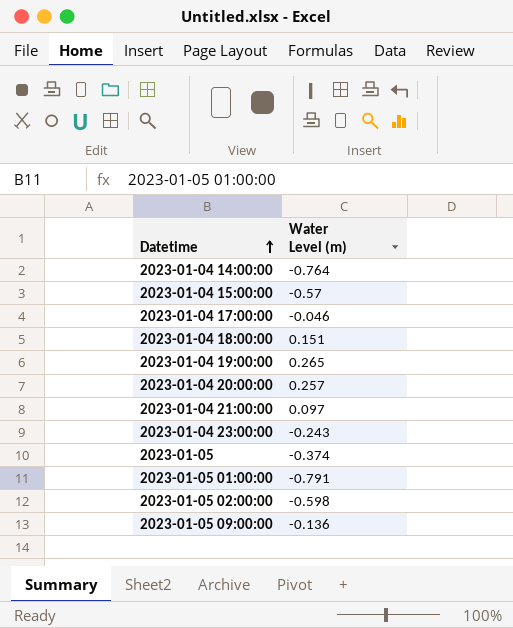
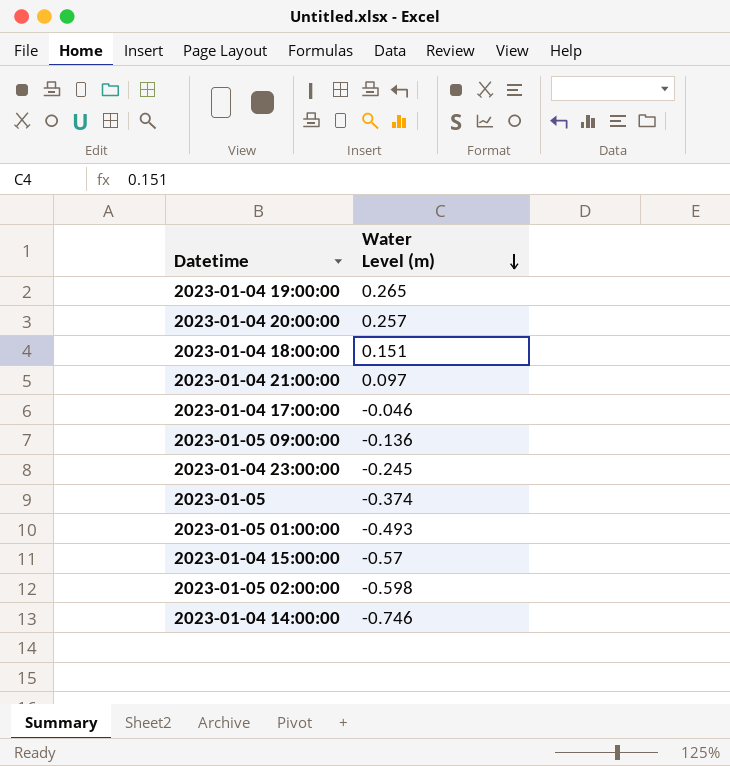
row order: Datetime ascending -> Water Level (m) descending
2023-01-04 23:00:00 | Water Level (m): -0.243 -> -0.245
2023-01-05 01:00:00 | Water Level (m): -0.791 -> -0.493
2023-01-04 14:00:00 | Water Level (m): -0.764 -> -0.746

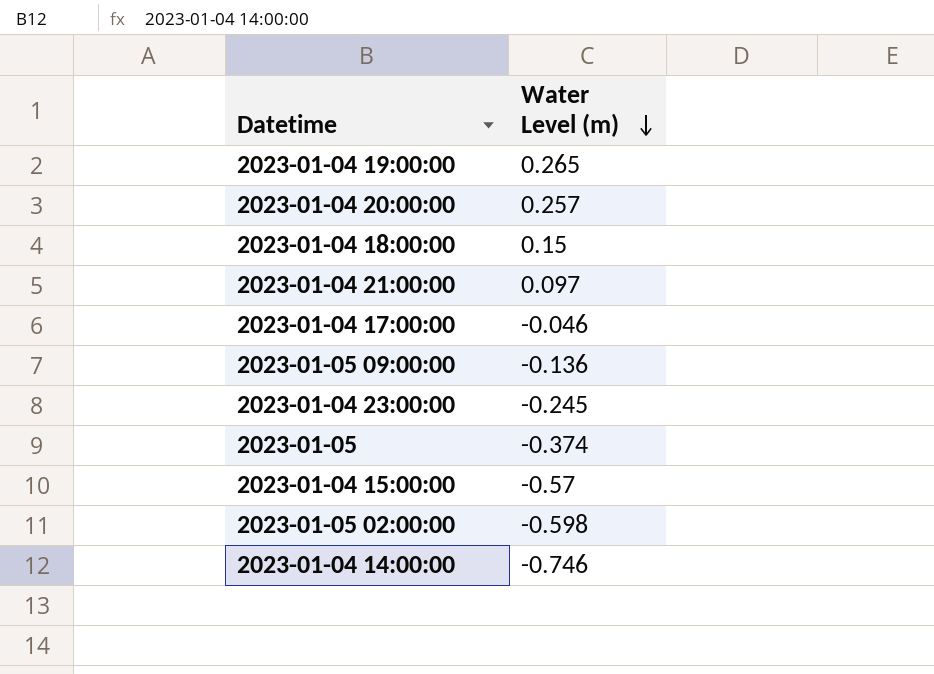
row 2023-01-05 01:00:00: -0.493 -> none
2023-01-04 18:00:00 | Water Level (m): 0.151 -> 0.15

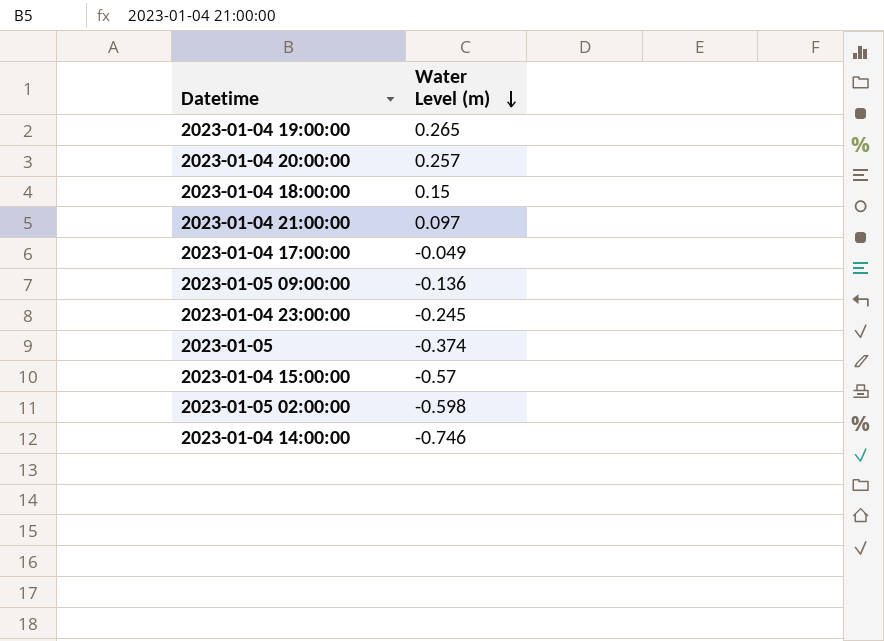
2023-01-04 17:00:00 | Water Level (m): -0.046 -> -0.049

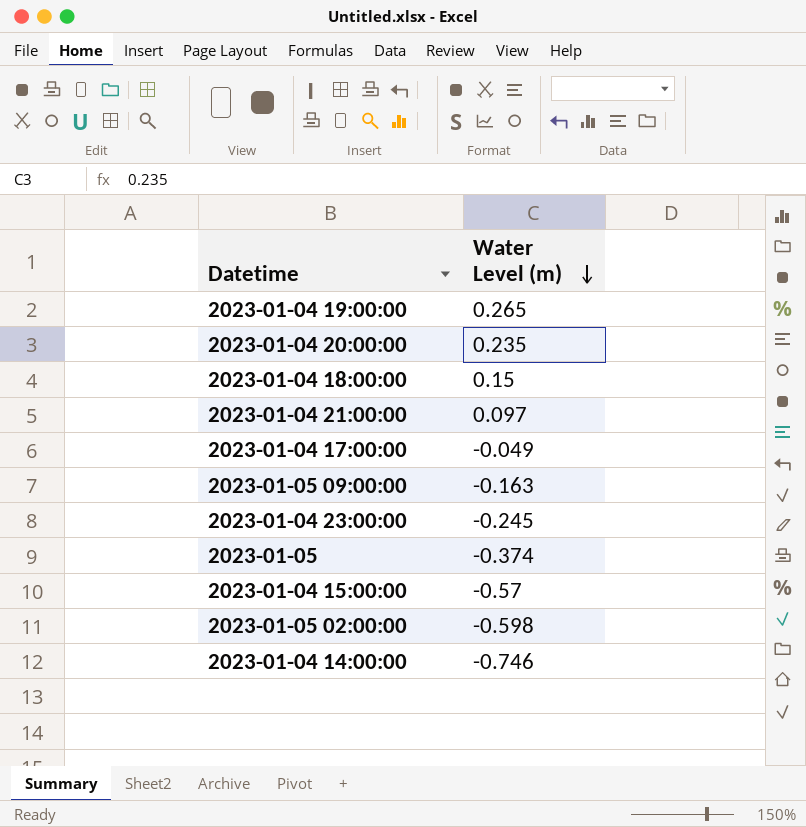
2023-01-04 20:00:00 | Water Level (m): 0.257 -> 0.235
2023-01-05 09:00:00 | Water Level (m): -0.136 -> -0.163

